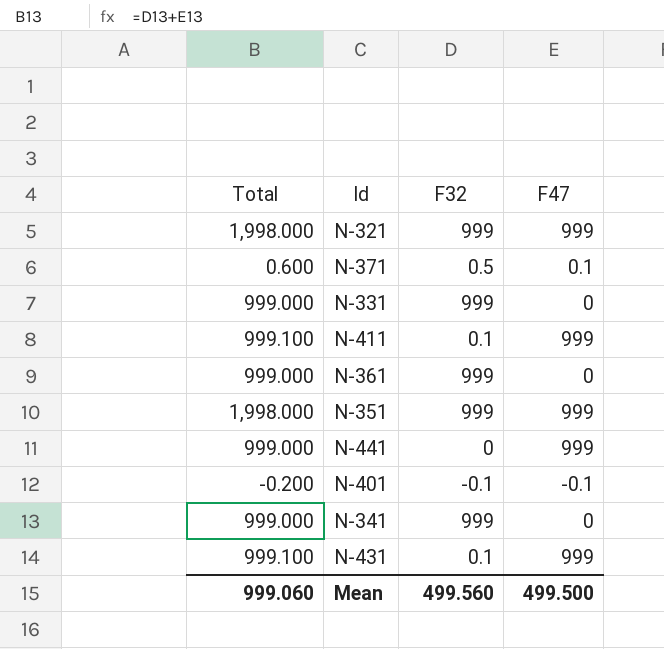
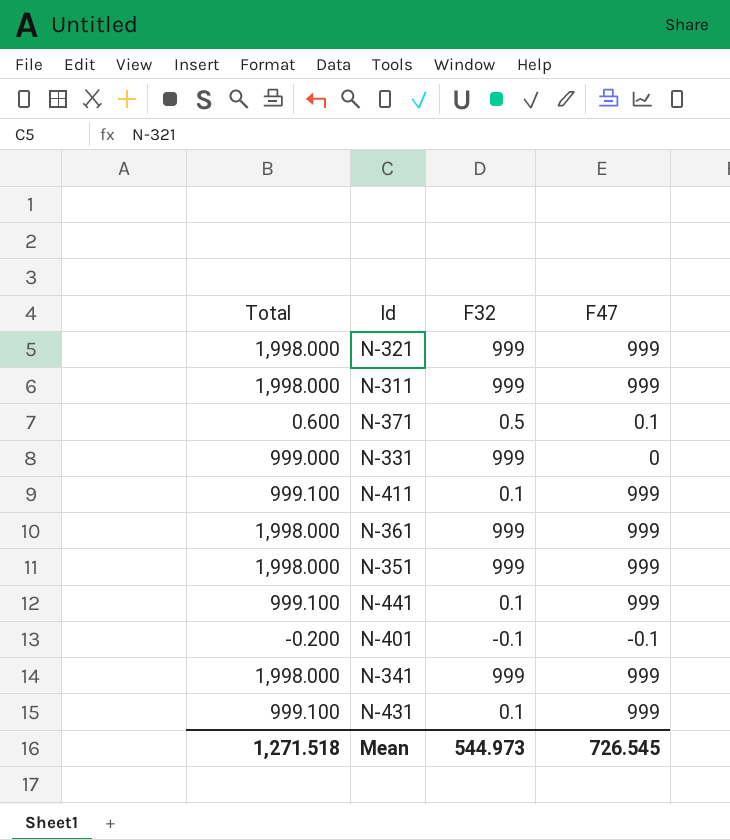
row N-311: none -> 1,998.000 | 999 | 999
N-361 | Total: 999.000 -> 1,998.000
N-361 | F47: 0 -> 999
N-441 | Total: 999.000 -> 999.100
N-441 | F32: 0 -> 0.1
N-341 | Total: 999.000 -> 1,998.000
N-341 | F47: 0 -> 999
Mean | Total: 999.060 -> 1,271.518
Mean | F32: 499.560 -> 544.973
Mean | F47: 499.500 -> 726.545

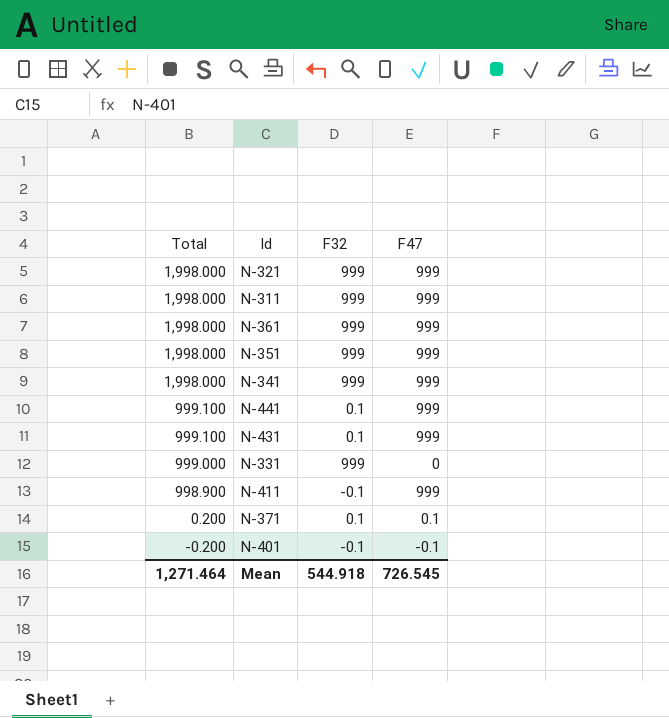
row order: none -> Total descending
N-411 | Total: 999.100 -> 998.900
N-411 | F32: 0.1 -> -0.1
N-371 | Total: 0.600 -> 0.200
N-371 | F32: 0.5 -> 0.1
Mean | Total: 1,271.518 -> 1,271.464
Mean | F32: 544.973 -> 544.918

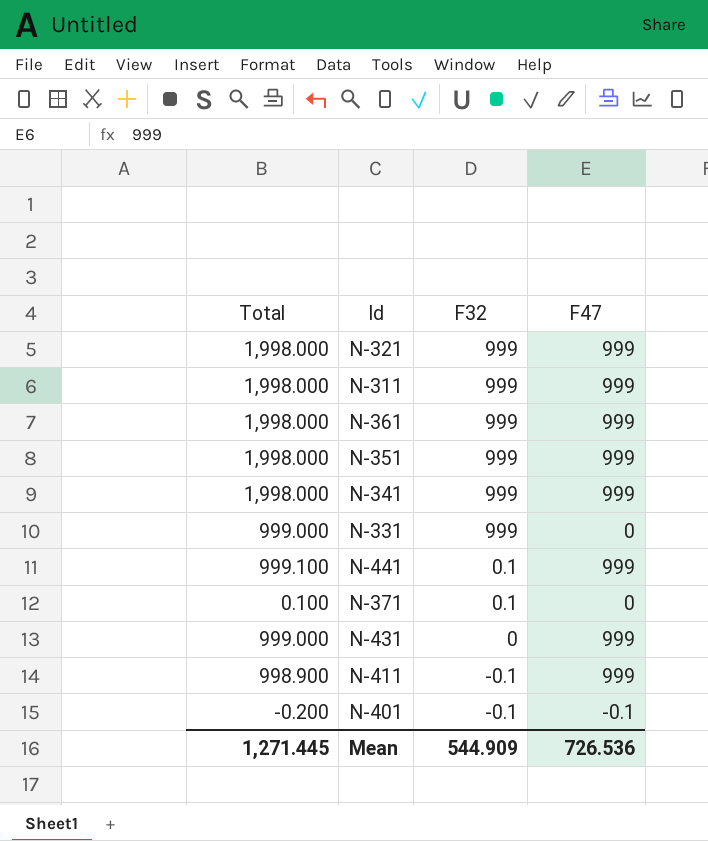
row order: Total descending -> F32 descending
N-371 | Total: 0.200 -> 0.100
N-371 | F47: 0.1 -> 0
N-431 | Total: 999.100 -> 999.000
N-431 | F32: 0.1 -> 0
Mean | Total: 1,271.464 -> 1,271.445
Mean | F32: 544.918 -> 544.909
Mean | F47: 726.545 -> 726.536

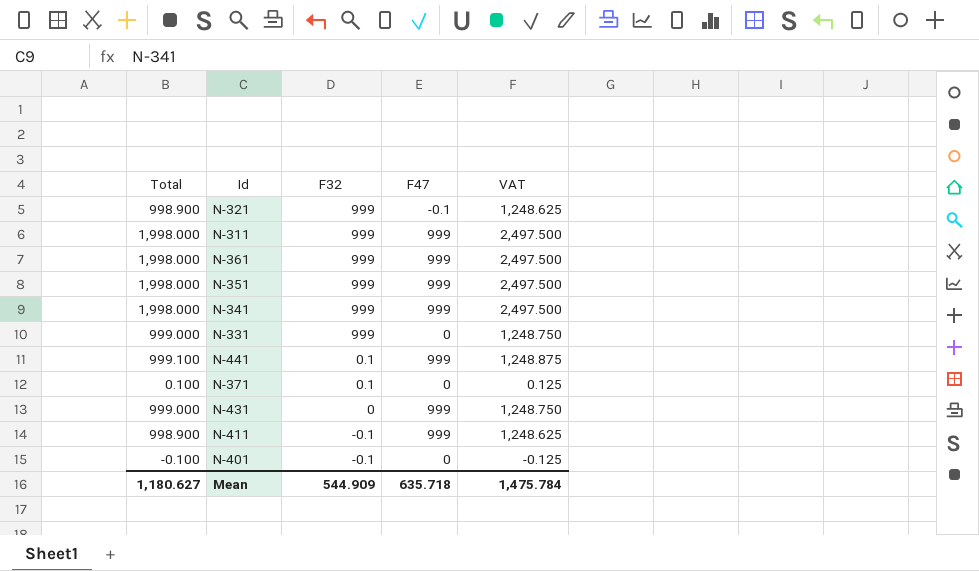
column VAT | formula: none -> [Total] * 1.25
N-321 | Total: 1,998.000 -> 998.900
N-321 | F47: 999 -> -0.1
N-401 | Total: -0.200 -> -0.100
N-401 | F47: -0.1 -> 0
Mean | Total: 1,271.445 -> 1,180.627
Mean | F47: 726.536 -> 635.718

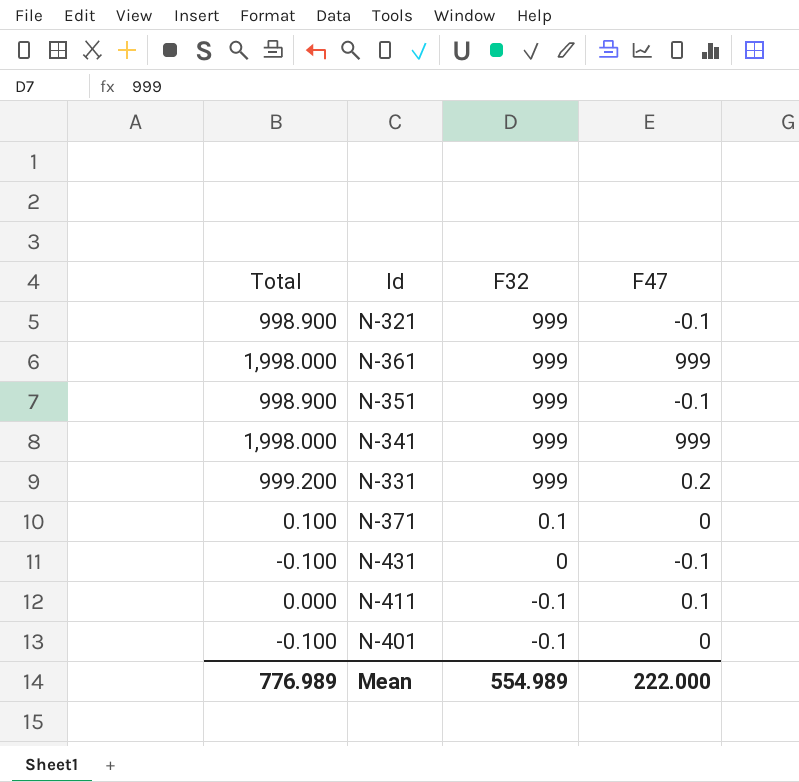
column VAT | formula: [Total] * 1.25 -> none
row N-311: 1,998.000 | 999 | 999 | 2,497.500 -> none
row N-441: 999.100 | 0.1 | 999 | 1,248.875 -> none
N-351 | Total: 1,998.000 -> 998.900
N-351 | F47: 999 -> -0.1
N-331 | Total: 999.000 -> 999.200
N-331 | F47: 0 -> 0.2
N-431 | Total: 999.000 -> -0.100
N-431 | F47: 999 -> -0.1
N-411 | Total: 998.900 -> 0.000
N-411 | F47: 999 -> 0.1
Mean | Total: 1,180.627 -> 776.989
Mean | F32: 544.909 -> 554.989
Mean | F47: 635.718 -> 222.000

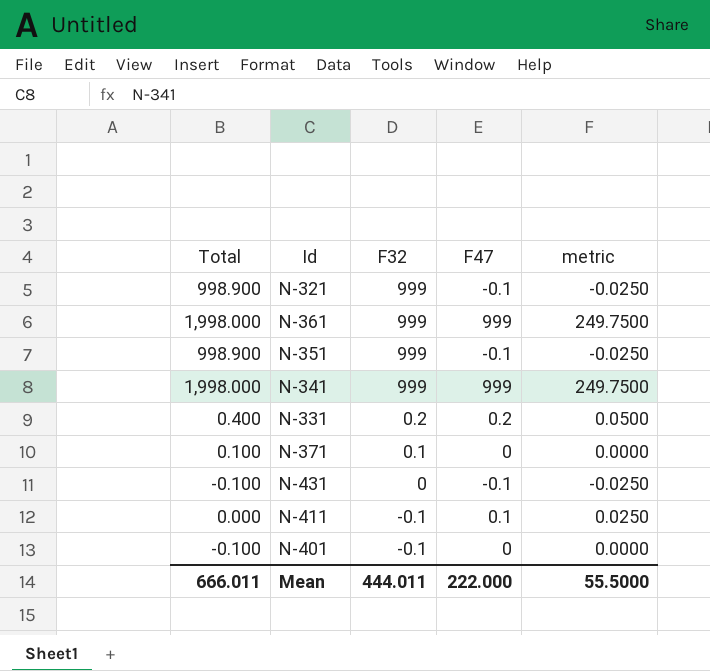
column metric | formula: none -> [F47] * 0.25
N-331 | Total: 999.200 -> 0.400
N-331 | F32: 999 -> 0.2
Mean | Total: 776.989 -> 666.011
Mean | F32: 554.989 -> 444.011

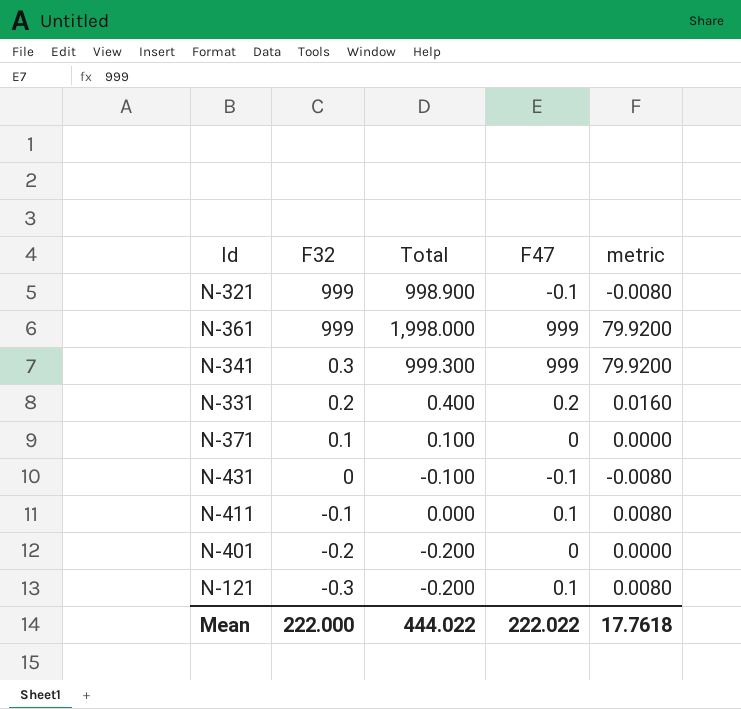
column Total | position: 1 -> 3
column metric | formula: [F47] * 0.25 -> [F47] * 0.08
row N-351: 998.900 | 999 | -0.1 | -0.0250 -> none
N-341 | F32: 999 -> 0.3
N-341 | Total: 1,998.000 -> 999.300
N-401 | F32: -0.1 -> -0.2
N-401 | Total: -0.100 -> -0.200
row N-121: none -> -0.3 | -0.200 | 0.1 | 0.0080
Mean | F32: 444.011 -> 222.000
Mean | Total: 666.011 -> 444.022
Mean | F47: 222.000 -> 222.022
Mean | metric: 55.5000 -> 17.7618

